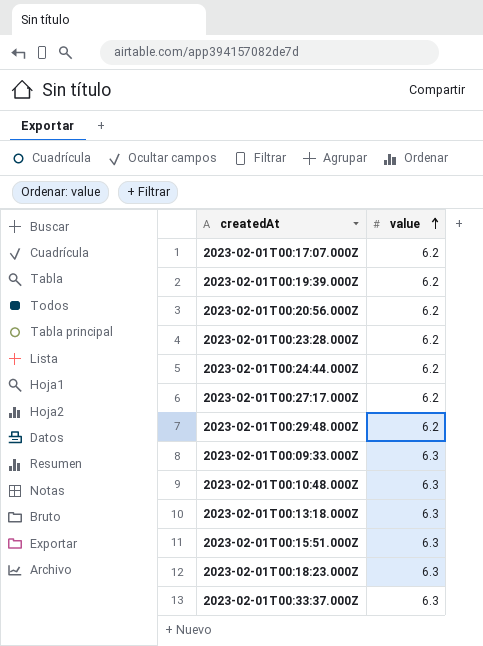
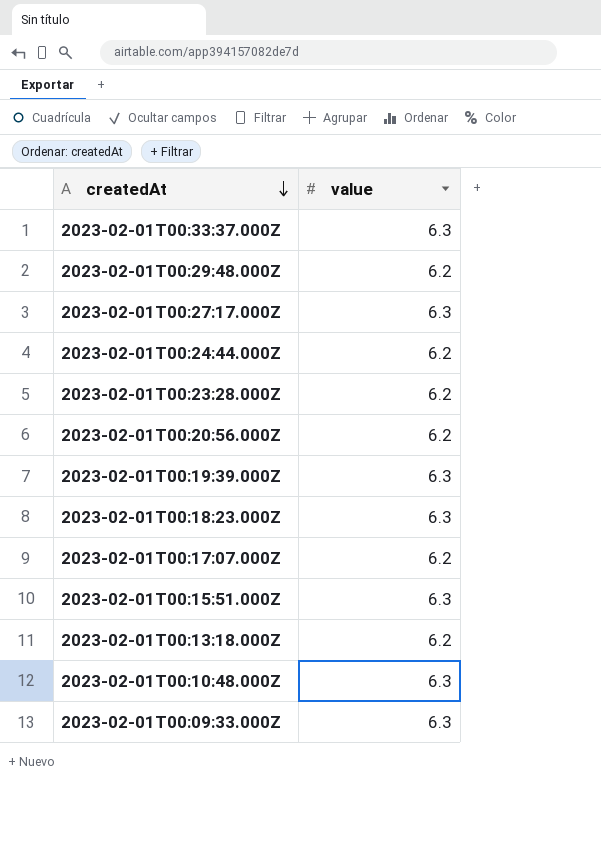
row order: value ascending -> createdAt descending
2023-02-01T00:27:17.000Z | value: 6.2 -> 6.3
2023-02-01T00:19:39.000Z | value: 6.2 -> 6.3
2023-02-01T00:13:18.000Z | value: 6.3 -> 6.2

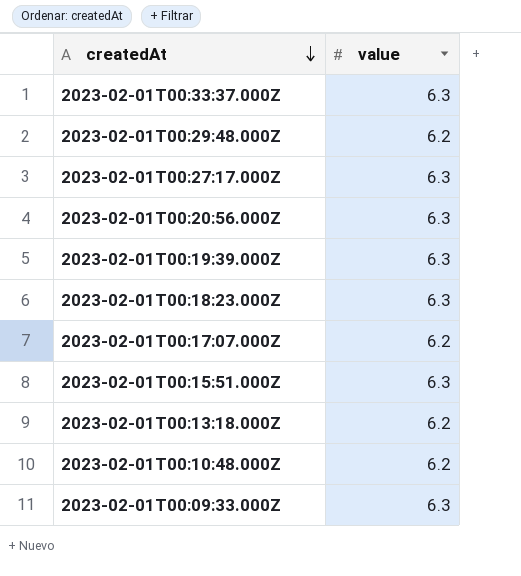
row 2023-02-01T00:24:44.000Z: 6.2 -> none
row 2023-02-01T00:23:28.000Z: 6.2 -> none
2023-02-01T00:20:56.000Z | value: 6.2 -> 6.3
2023-02-01T00:10:48.000Z | value: 6.3 -> 6.2

